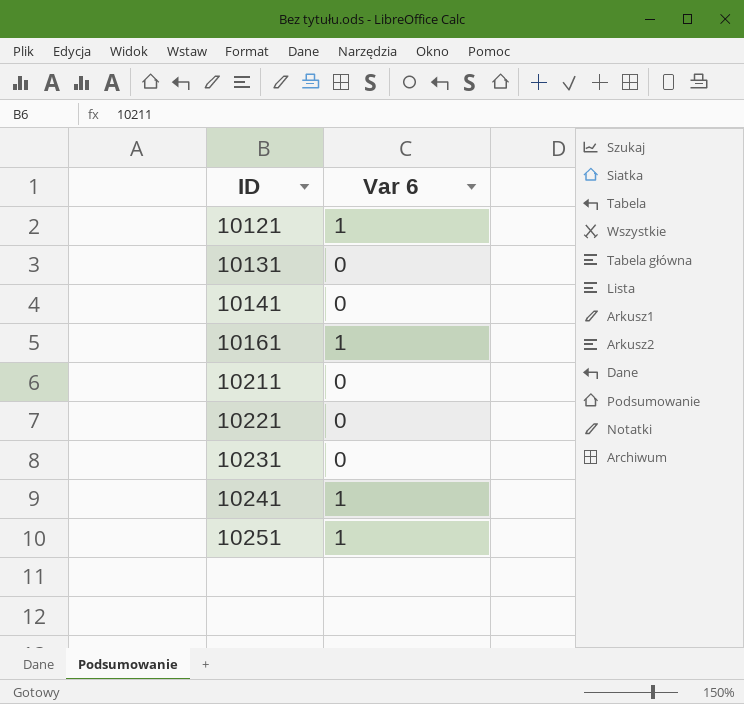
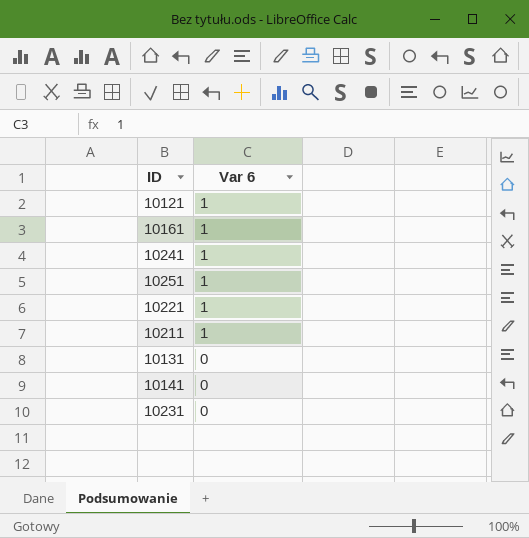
row order: ID ascending -> Var 6 descending
10221 | Var 6: 0 -> 1
10211 | Var 6: 0 -> 1

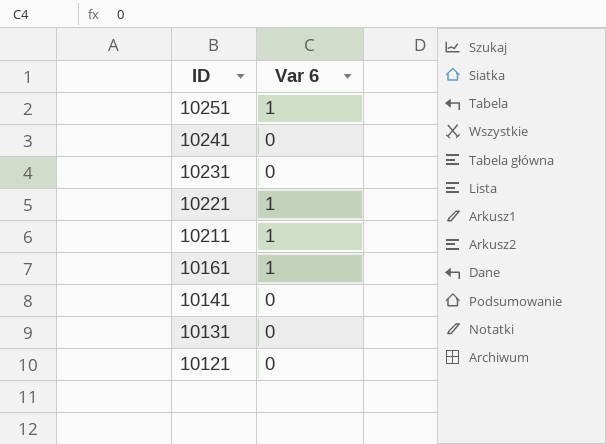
row order: Var 6 descending -> ID descending
10241 | Var 6: 1 -> 0
10121 | Var 6: 1 -> 0

